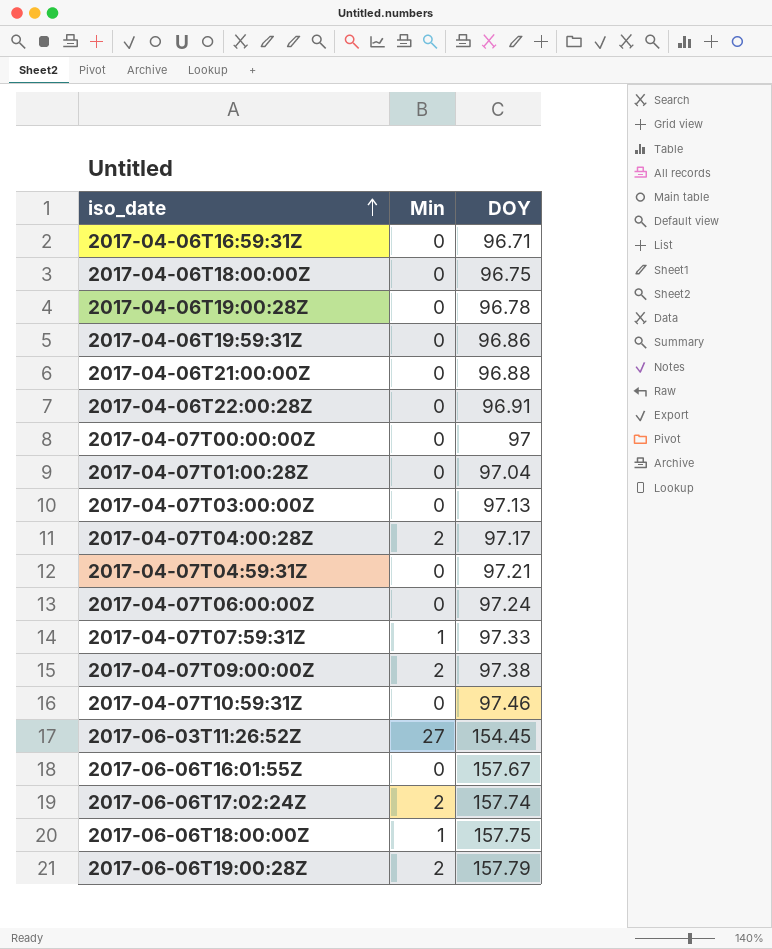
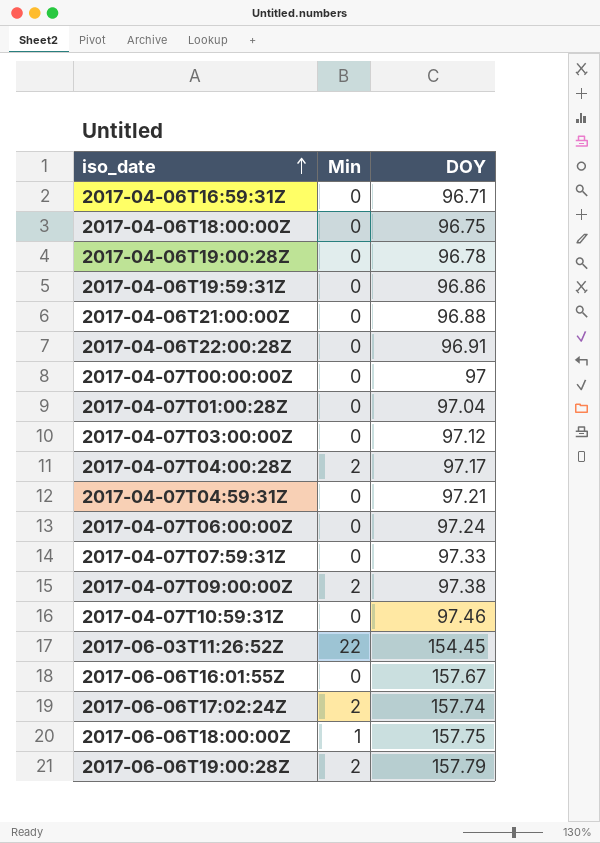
2017-04-07T03:00:00Z | DOY: 97.13 -> 97.12
2017-04-07T07:59:31Z | Min: 1 -> 0
2017-06-03T11:26:52Z | Min: 27 -> 22

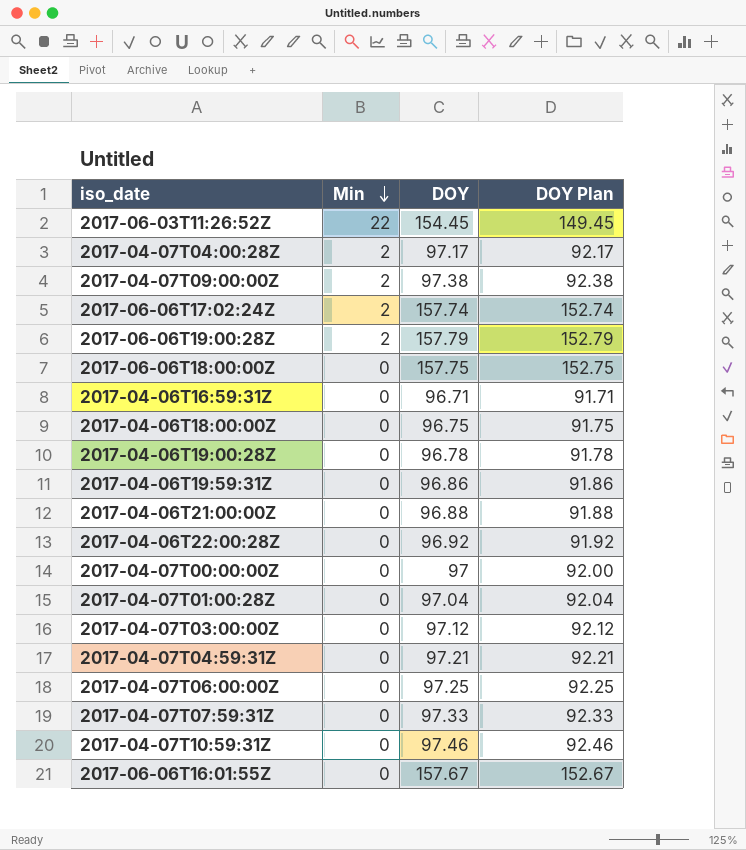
row order: iso_date ascending -> Min descending
column DOY Plan | formula: none -> [DOY] - 5
2017-06-06T18:00:00Z | Min: 1 -> 0
2017-04-06T22:00:28Z | DOY: 96.91 -> 96.92
2017-04-07T06:00:00Z | DOY: 97.24 -> 97.25

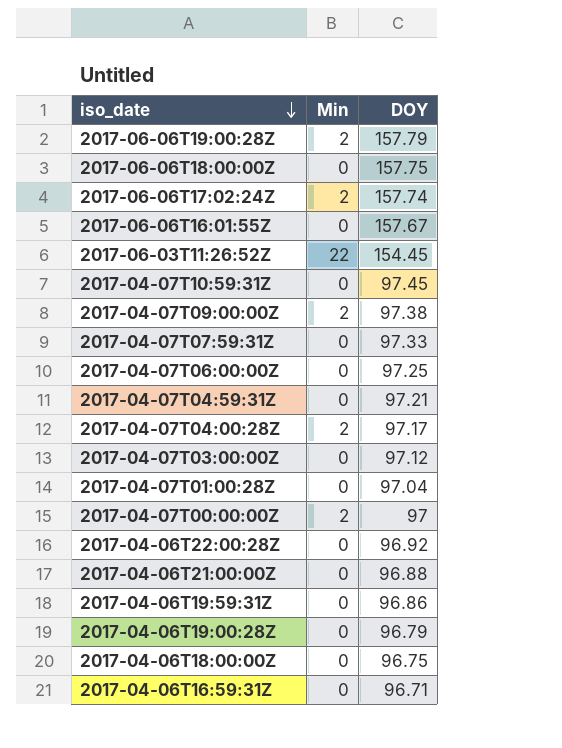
row order: Min descending -> iso_date descending
column DOY Plan | formula: [DOY] - 5 -> none
2017-04-07T10:59:31Z | DOY: 97.46 -> 97.45
2017-04-07T00:00:00Z | Min: 0 -> 2
2017-04-06T19:00:28Z | DOY: 96.78 -> 96.79

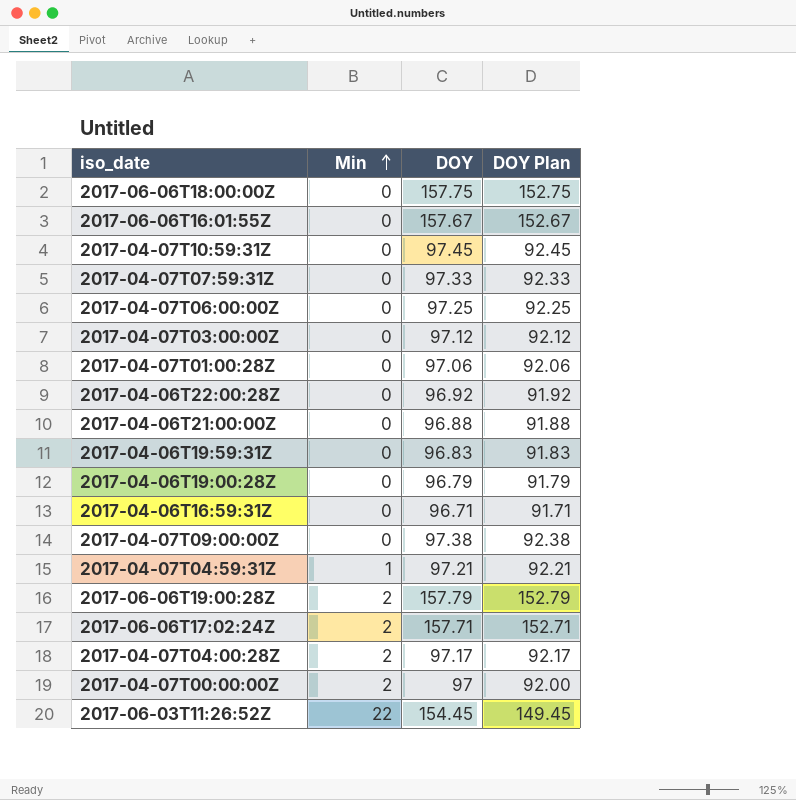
row order: iso_date descending -> Min ascending
column DOY Plan | formula: none -> [DOY] - 5
row 2017-04-06T18:00:00Z: 0 | 96.75 -> none
2017-04-07T01:00:28Z | DOY: 97.04 -> 97.06
2017-04-06T19:59:31Z | DOY: 96.86 -> 96.83
2017-04-07T09:00:00Z | Min: 2 -> 0
2017-04-07T04:59:31Z | Min: 0 -> 1
2017-06-06T17:02:24Z | DOY: 157.74 -> 157.71

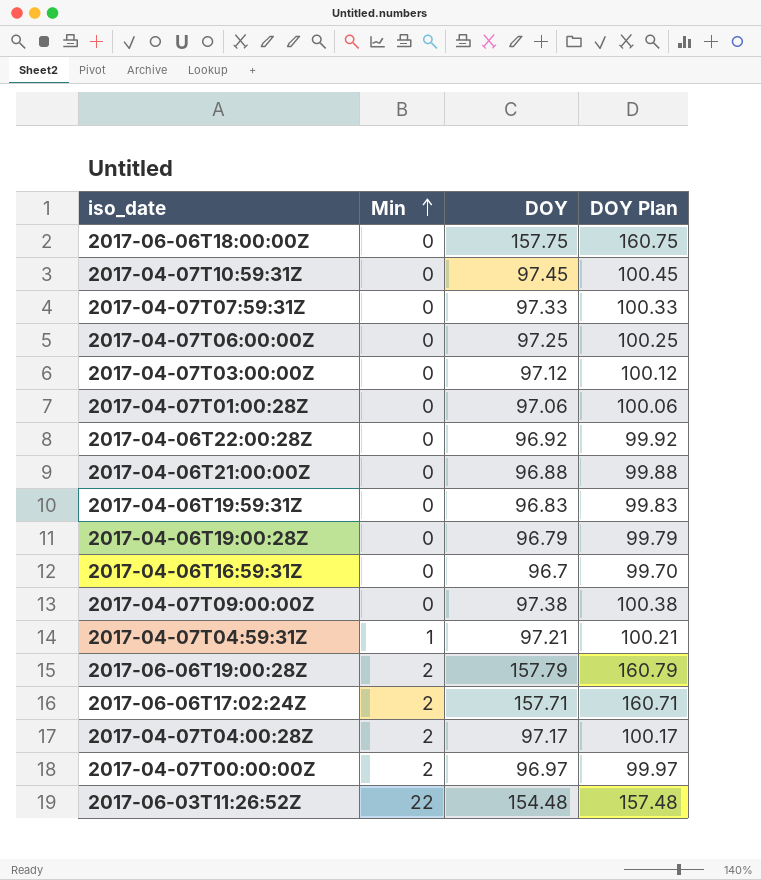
column DOY Plan | formula: [DOY] - 5 -> [DOY] + 3
row 2017-06-06T16:01:55Z: 0 | 157.67 | 152.67 -> none
2017-04-06T16:59:31Z | DOY: 96.71 -> 96.7
2017-04-07T00:00:00Z | DOY: 97 -> 96.97
2017-06-03T11:26:52Z | DOY: 154.45 -> 154.48

